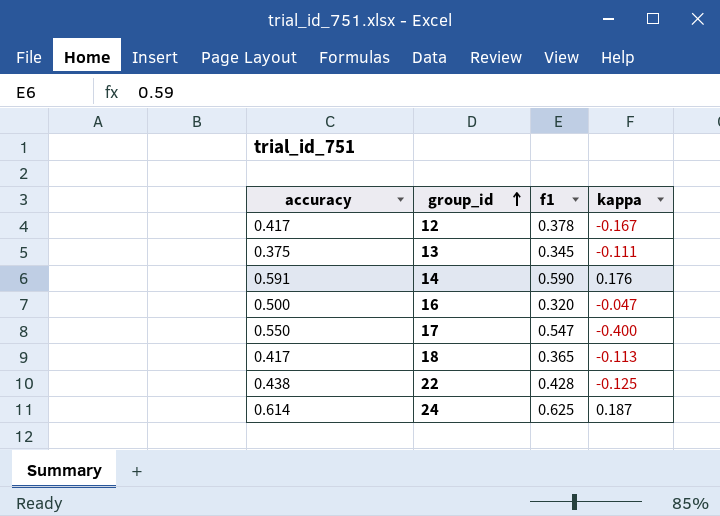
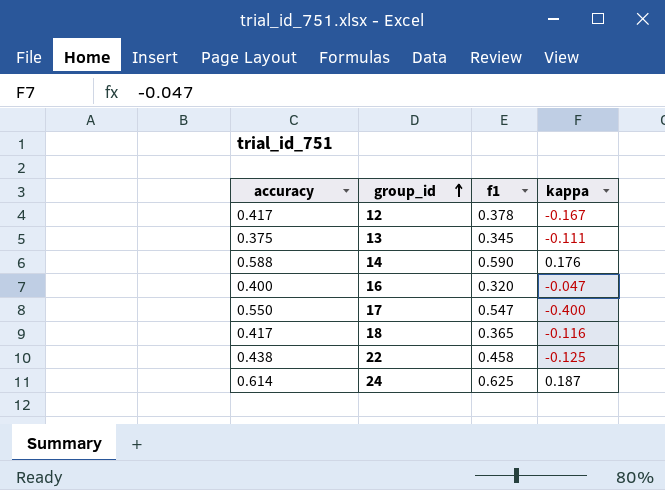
14 | accuracy: 0.591 -> 0.588
16 | accuracy: 0.500 -> 0.400
18 | kappa: -0.113 -> -0.116
22 | f1: 0.428 -> 0.458

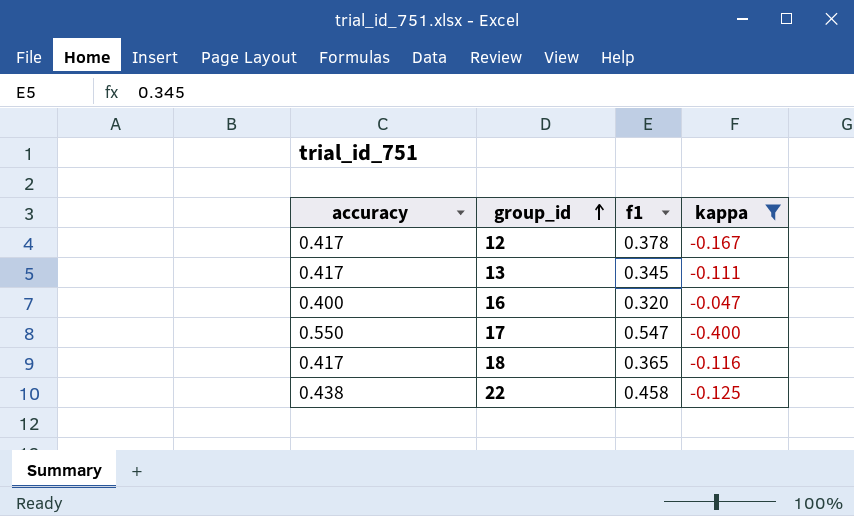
filter: none -> kappa <= -0.047
13 | accuracy: 0.375 -> 0.417

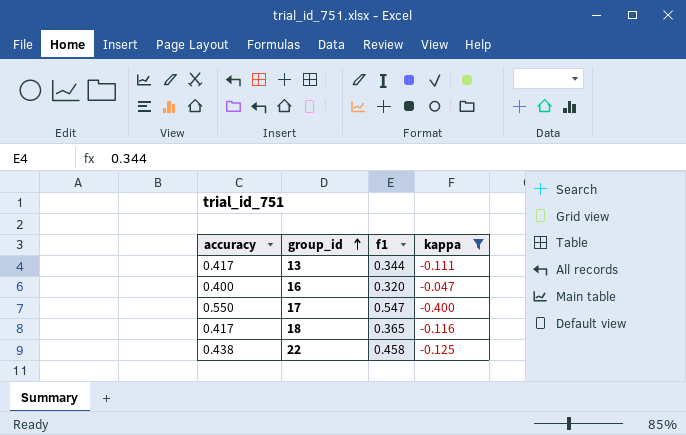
row 12: 0.417 | 0.378 | -0.167 -> none
13 | f1: 0.345 -> 0.344

